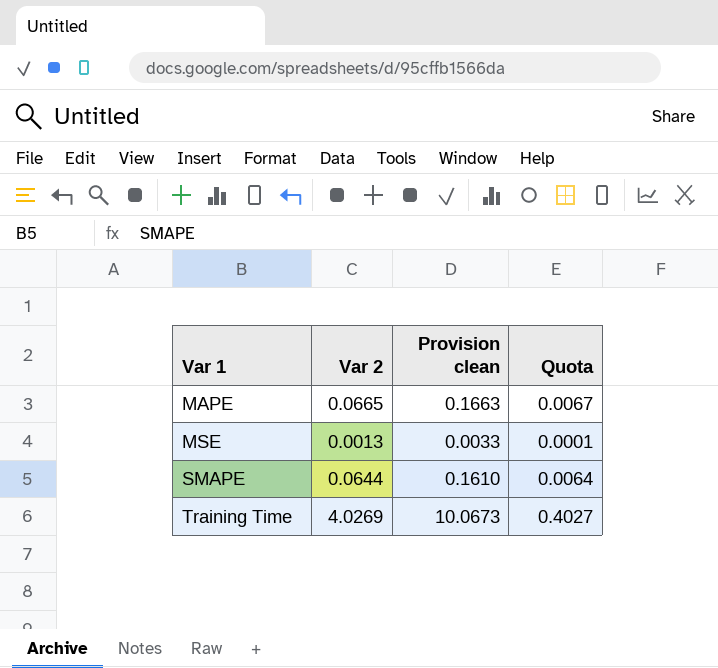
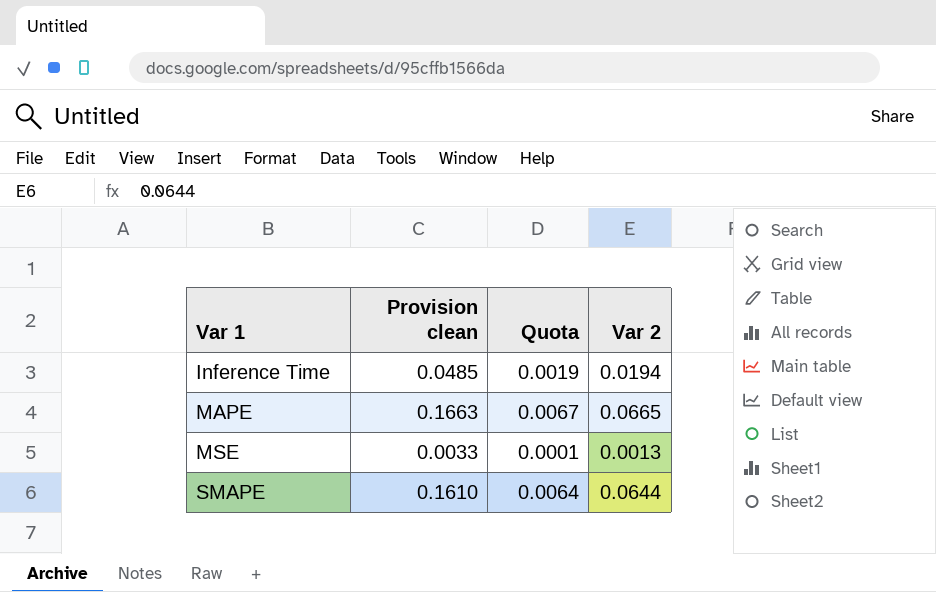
column Var 2 | position: 2 -> 4
row Training Time: 4.0269 | 10.0673 | 0.4027 -> none
row Inference Time: none -> 0.0485 | 0.0019 | 0.0194

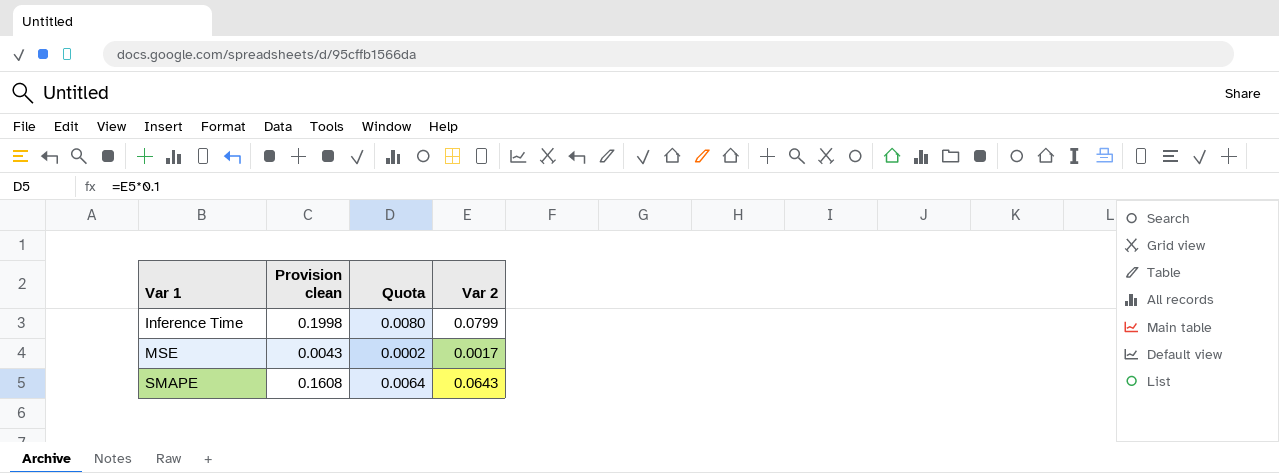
row MAPE: 0.1663 | 0.0067 | 0.0665 -> none
Inference Time | Provision clean: 0.0485 -> 0.1998
Inference Time | Quota: 0.0019 -> 0.0080
Inference Time | Var 2: 0.0194 -> 0.0799
MSE | Provision clean: 0.0033 -> 0.0043
MSE | Quota: 0.0001 -> 0.0002
MSE | Var 2: 0.0013 -> 0.0017
SMAPE | Provision clean: 0.1610 -> 0.1608
SMAPE | Var 2: 0.0644 -> 0.0643

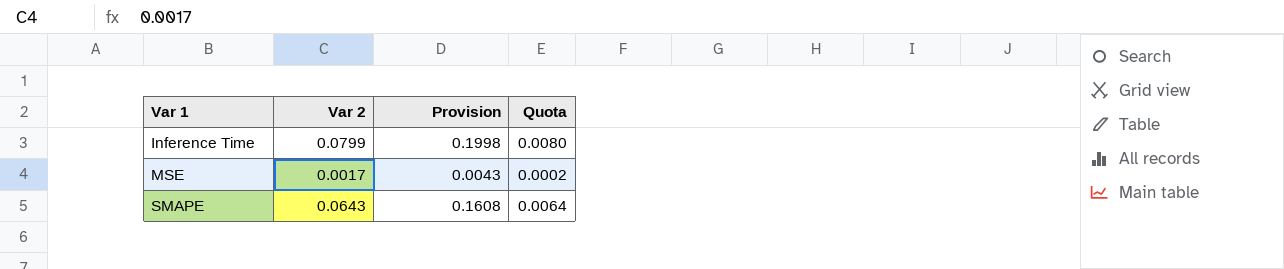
column Var 2 | position: 4 -> 2
column name: Provision clean -> Provision

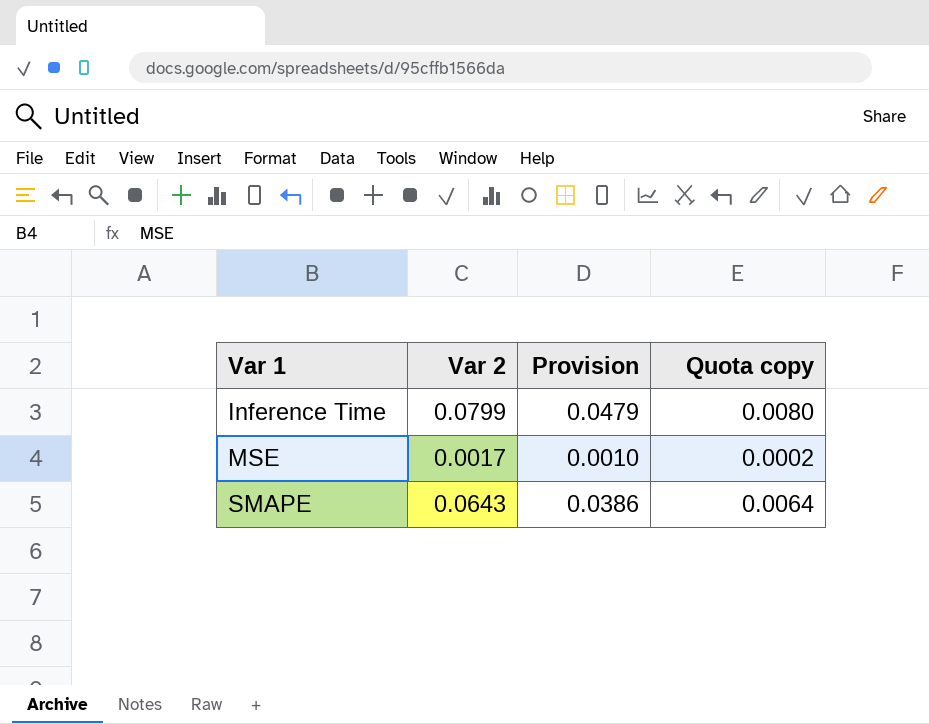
column Provision | formula: [Var 2] * 2.5 -> [Var 2] * 0.6
column name: Quota -> Quota copy

